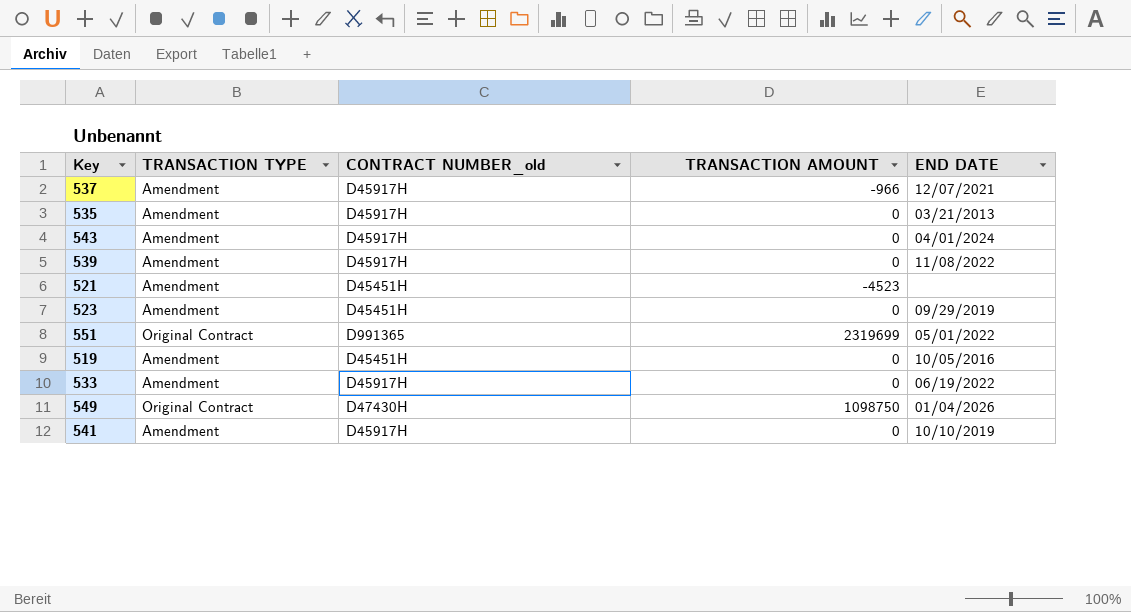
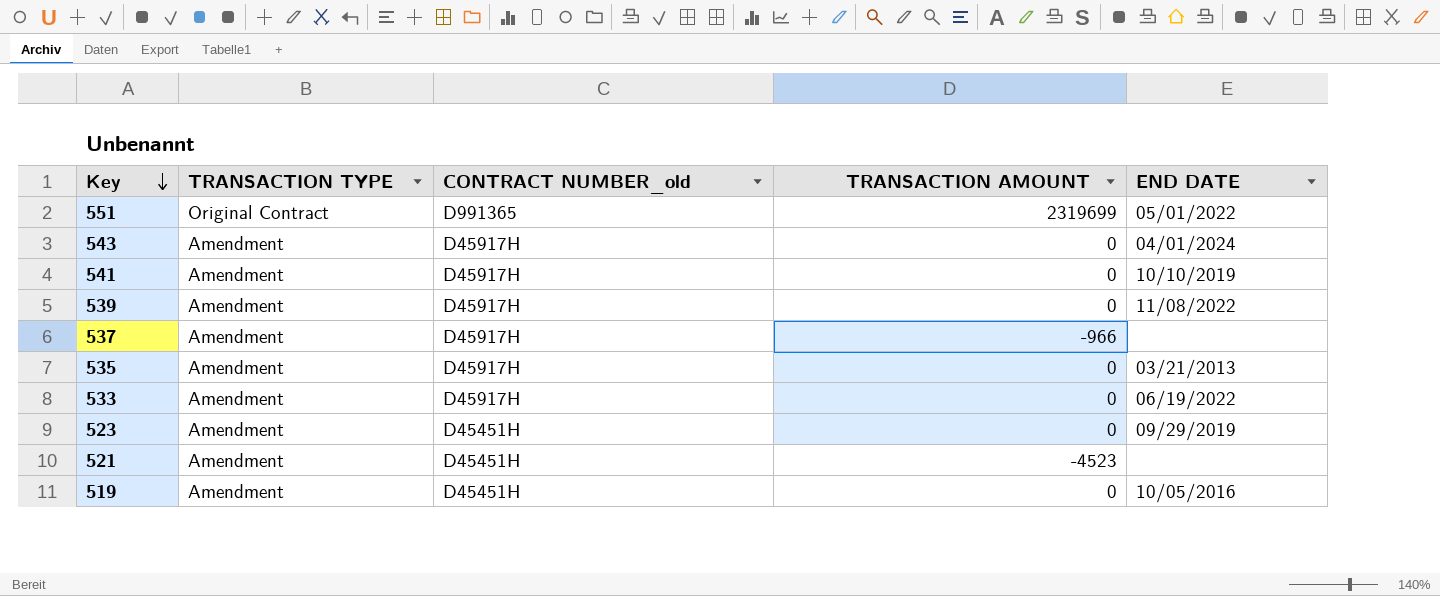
row order: none -> Key descending
row 549: Original Contract | D47430H | 1098750 | 01/04/2026 -> none
537 | END DATE: 12/07/2021 -> none

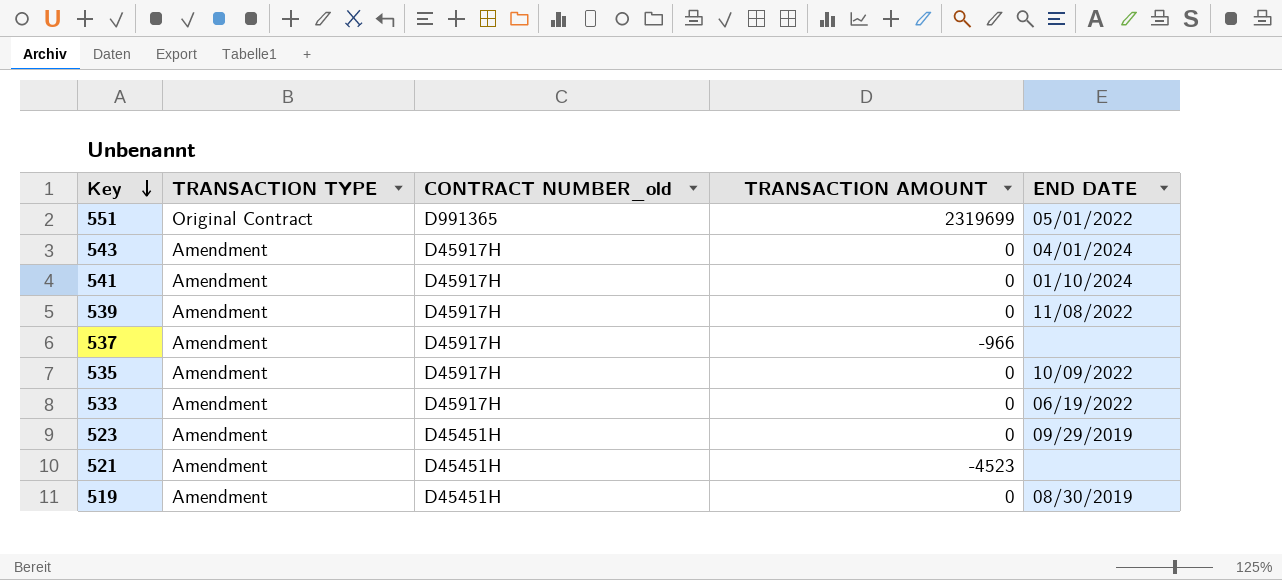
541 | END DATE: 10/10/2019 -> 01/10/2024
535 | END DATE: 03/21/2013 -> 10/09/2022
519 | END DATE: 10/05/2016 -> 08/30/2019

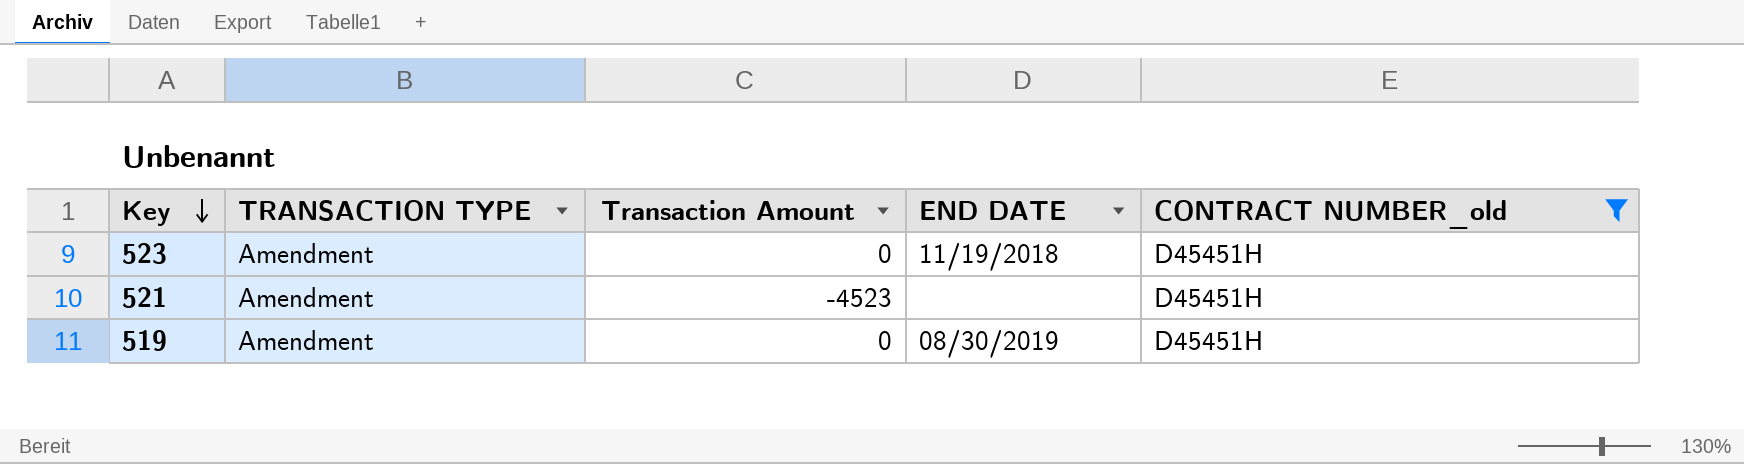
filter: none -> CONTRACT NUMBER_old = D45451H
column name: TRANSACTION AMOUNT -> Transaction Amount
column CONTRACT NUMBER_old | position: 3 -> 5
523 | END DATE: 09/29/2019 -> 11/19/2018

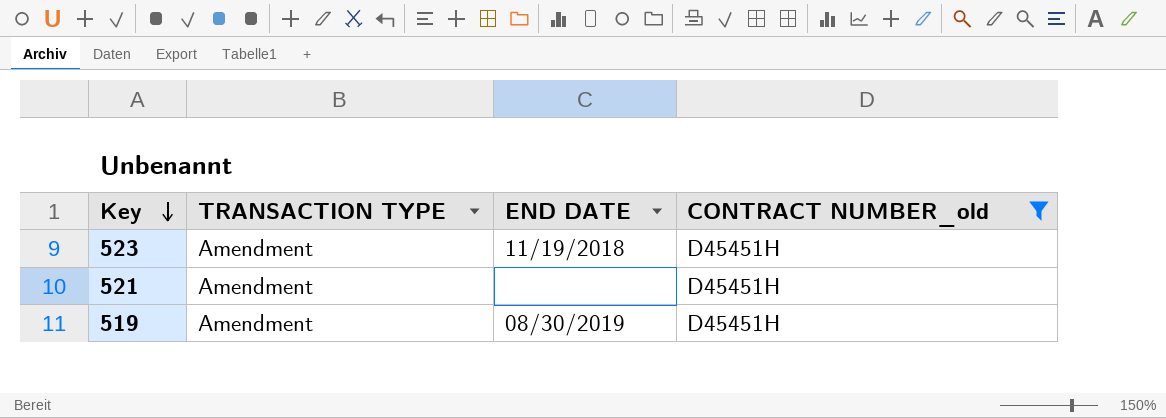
column Transaction Amount | position: 3 -> none

